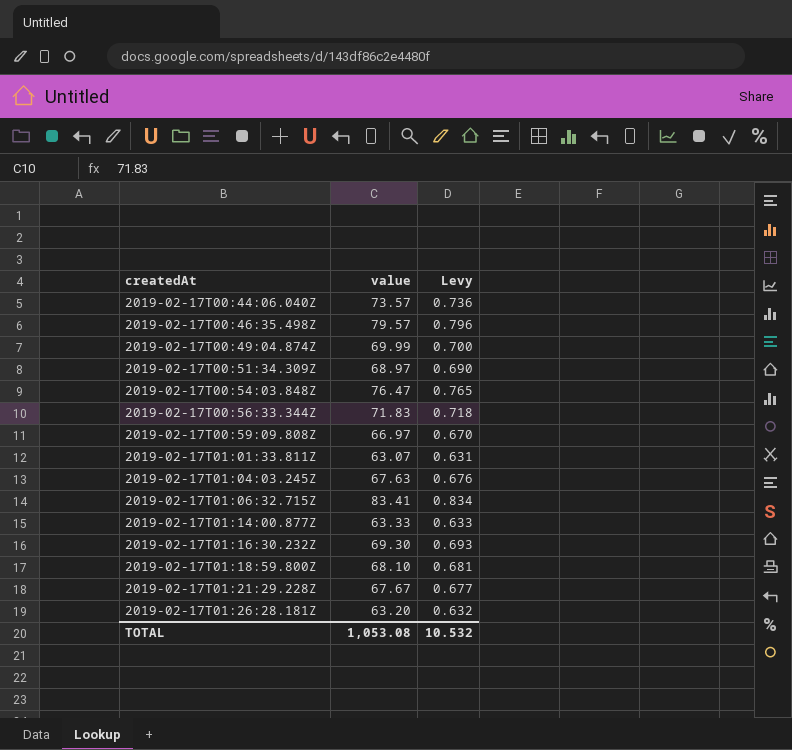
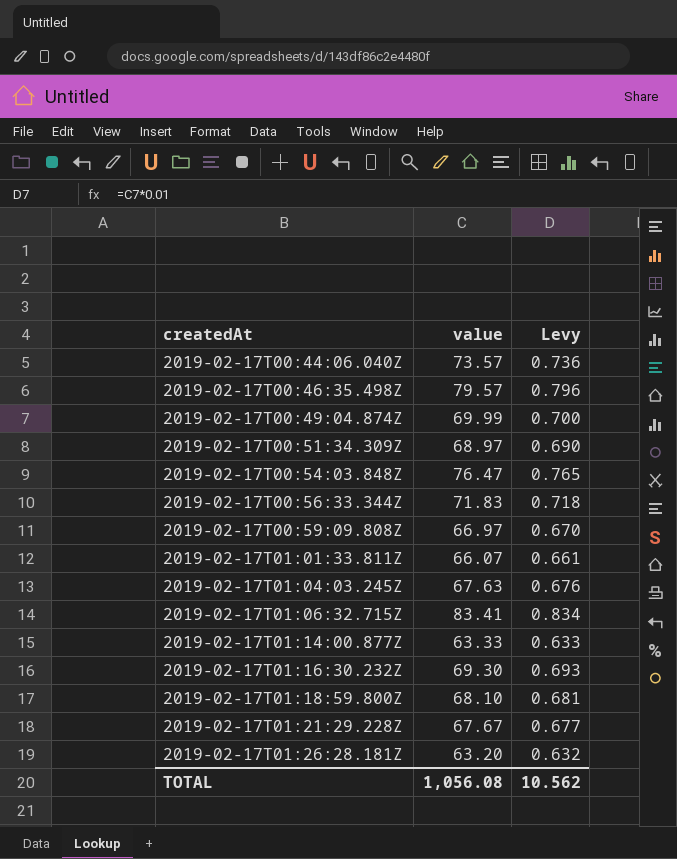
2019-02-17T01:01:33.811Z | value: 63.07 -> 66.07
2019-02-17T01:01:33.811Z | Levy: 0.631 -> 0.661
TOTAL | value: 1,053.08 -> 1,056.08
TOTAL | Levy: 10.532 -> 10.562

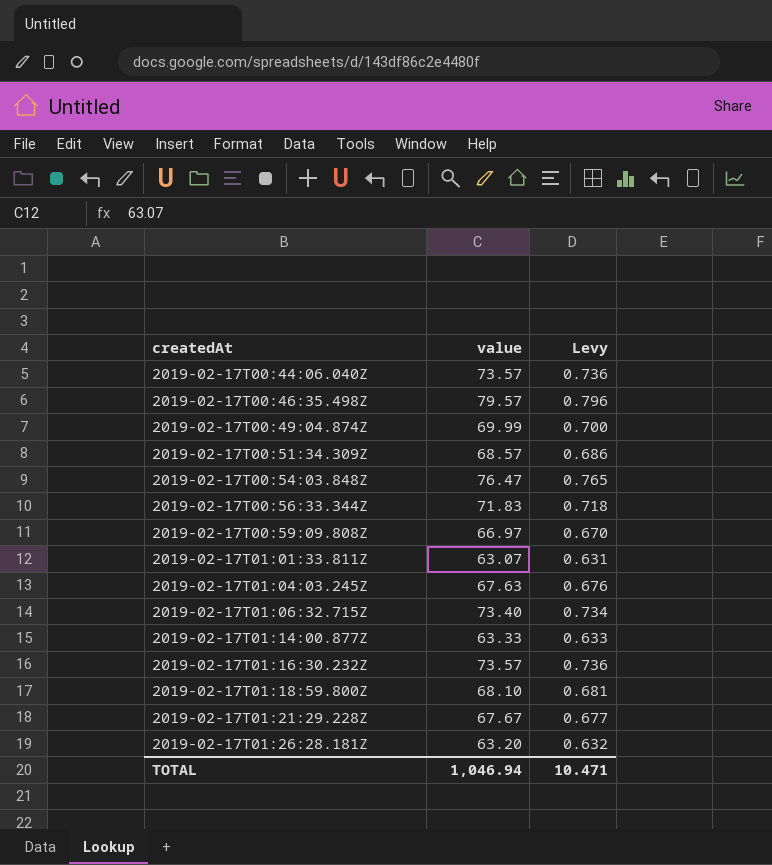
2019-02-17T00:51:34.309Z | value: 68.97 -> 68.57
2019-02-17T00:51:34.309Z | Levy: 0.690 -> 0.686
2019-02-17T01:01:33.811Z | value: 66.07 -> 63.07
2019-02-17T01:01:33.811Z | Levy: 0.661 -> 0.631
2019-02-17T01:06:32.715Z | value: 83.41 -> 73.40
2019-02-17T01:06:32.715Z | Levy: 0.834 -> 0.734
2019-02-17T01:16:30.232Z | value: 69.30 -> 73.57
2019-02-17T01:16:30.232Z | Levy: 0.693 -> 0.736
TOTAL | value: 1,056.08 -> 1,046.94
TOTAL | Levy: 10.562 -> 10.471

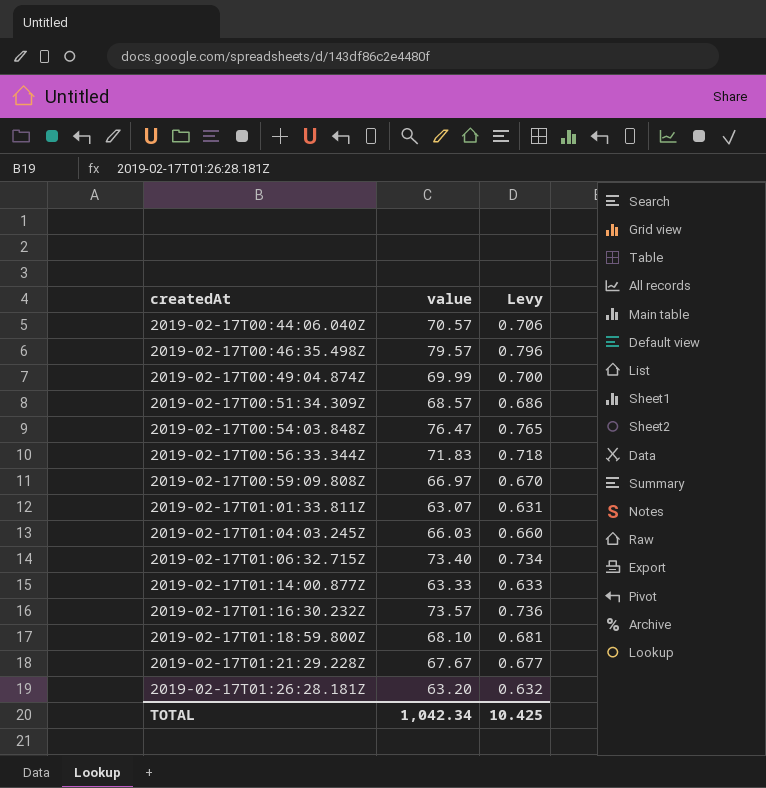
2019-02-17T00:44:06.040Z | value: 73.57 -> 70.57
2019-02-17T00:44:06.040Z | Levy: 0.736 -> 0.706
2019-02-17T01:04:03.245Z | value: 67.63 -> 66.03
2019-02-17T01:04:03.245Z | Levy: 0.676 -> 0.660
TOTAL | value: 1,046.94 -> 1,042.34
TOTAL | Levy: 10.471 -> 10.425

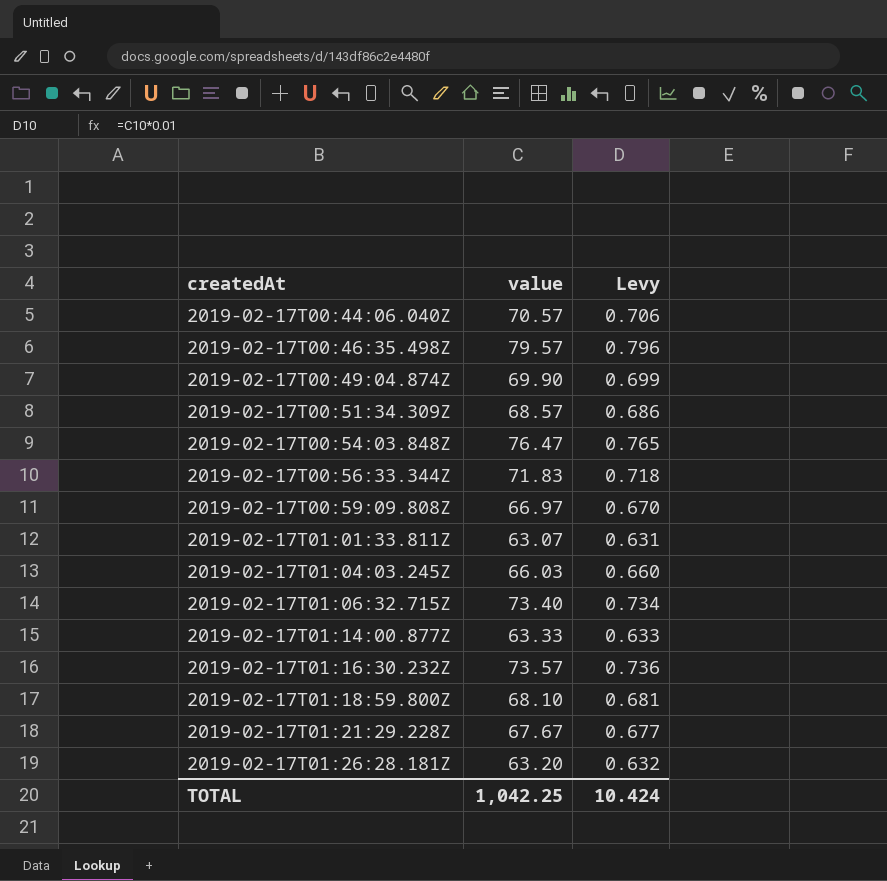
2019-02-17T00:49:04.874Z | value: 69.99 -> 69.90
2019-02-17T00:49:04.874Z | Levy: 0.700 -> 0.699
TOTAL | value: 1,042.34 -> 1,042.25
TOTAL | Levy: 10.425 -> 10.424

